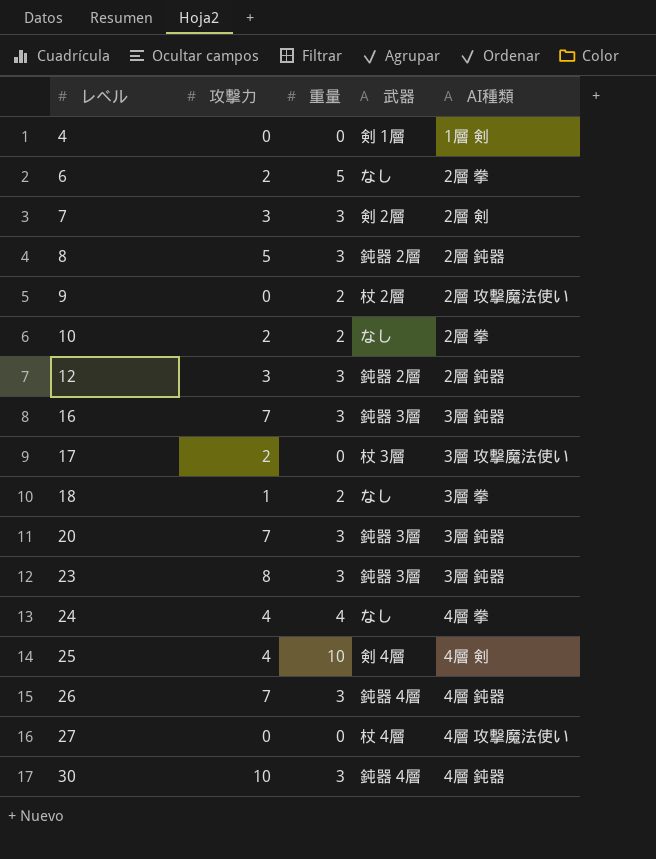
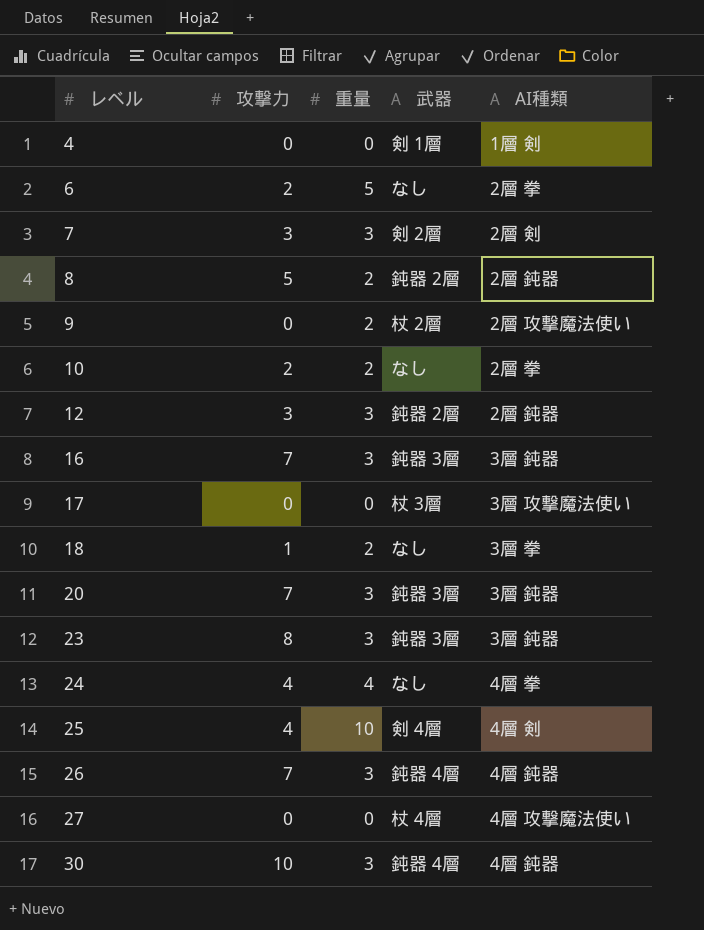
8 | 重量: 3 -> 2
17 | 攻撃力: 2 -> 0

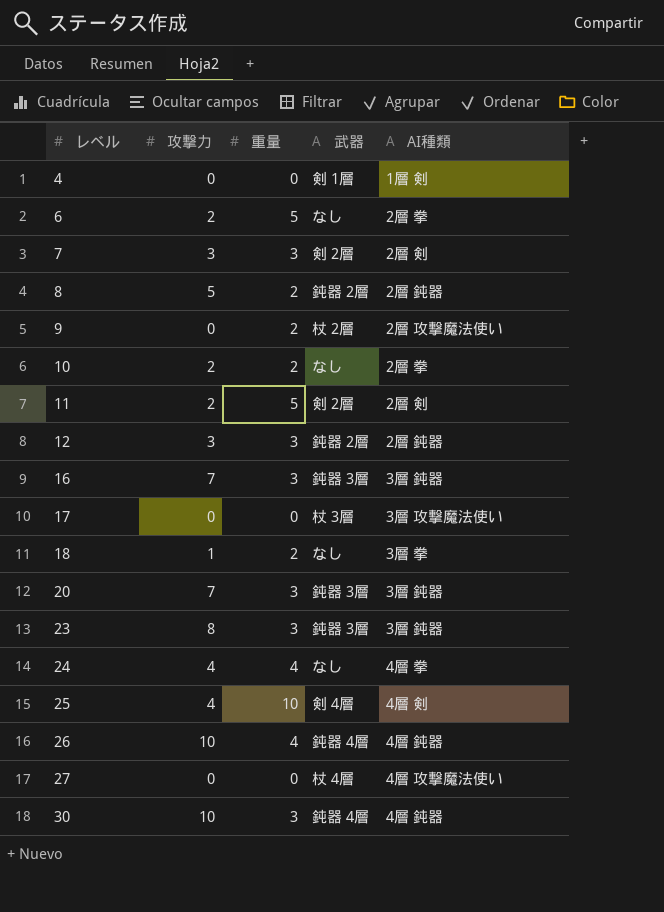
row 11: none -> 2 | 5 | 剣 2層 | 2層 剣
26 | 攻撃力: 7 -> 10
26 | 重量: 3 -> 4

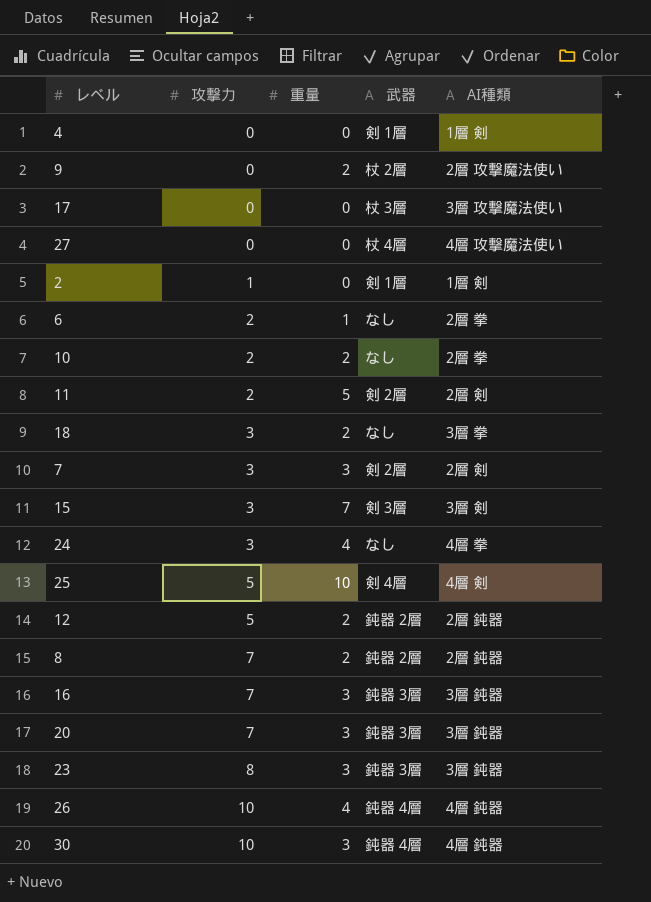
row order: レベル ascending -> 攻撃力 ascending
row 2: none -> 1 | 0 | 剣 1層 | 1層 剣
6 | 重量: 5 -> 1
18 | 攻撃力: 1 -> 3
row 15: none -> 3 | 7 | 剣 3層 | 3層 剣
24 | 攻撃力: 4 -> 3
25 | 攻撃力: 4 -> 5
12 | 攻撃力: 3 -> 5
12 | 重量: 3 -> 2
8 | 攻撃力: 5 -> 7

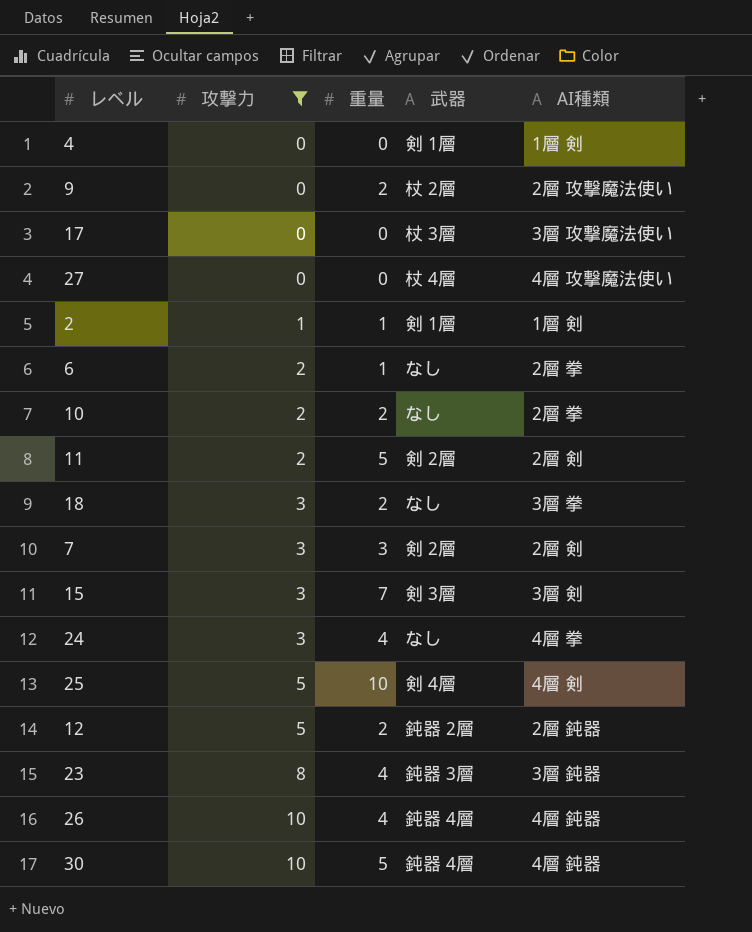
filter: none -> 攻撃力 != 7
2 | 重量: 0 -> 1
23 | 重量: 3 -> 4
30 | 重量: 3 -> 5

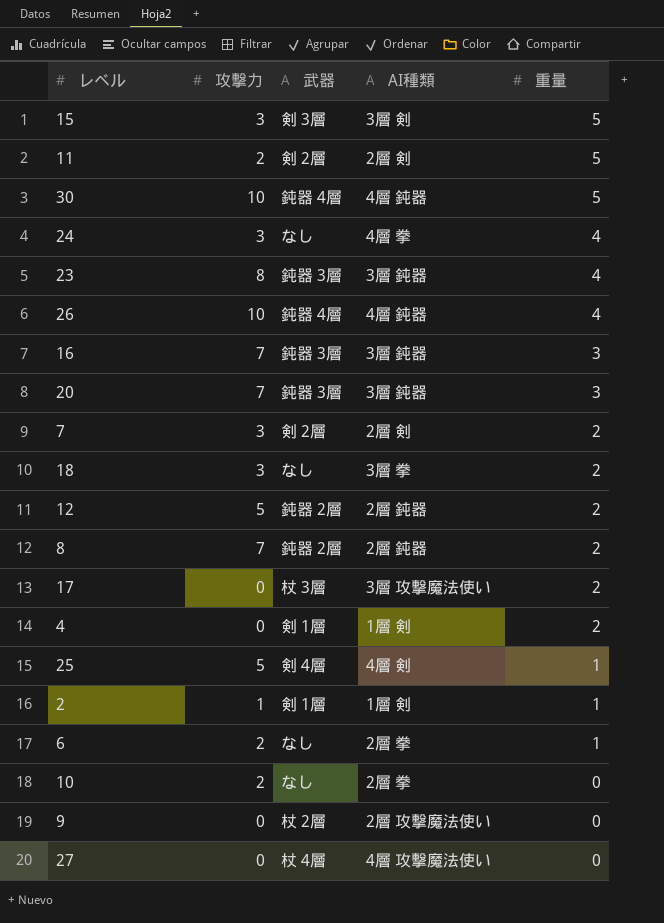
filter: 攻撃力 != 7 -> none
row order: 攻撃力 ascending -> 重量 descending
column 重量 | position: 3 -> 5
15 | 重量: 7 -> 5
7 | 重量: 3 -> 2
17 | 重量: 0 -> 2
4 | 重量: 0 -> 2
25 | 重量: 10 -> 1
10 | 重量: 2 -> 0
9 | 重量: 2 -> 0

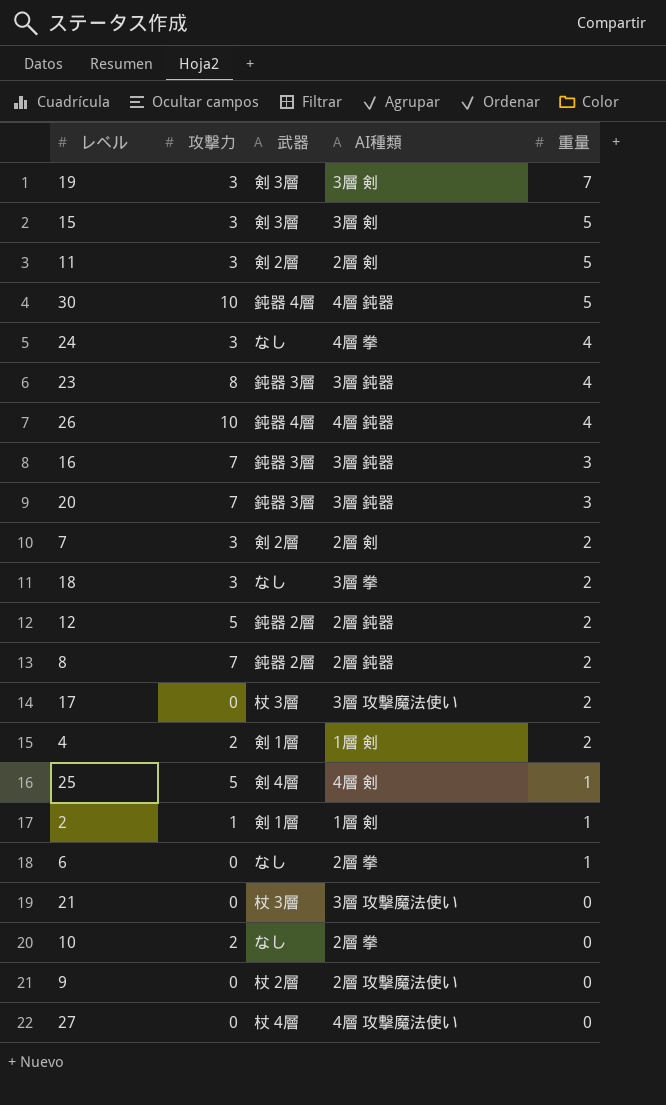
row 19: none -> 3 | 剣 3層 | 3層 剣 | 7
11 | 攻撃力: 2 -> 3
4 | 攻撃力: 0 -> 2
6 | 攻撃力: 2 -> 0
row 21: none -> 0 | 杖 3層 | 3層 攻撃魔法使い | 0

